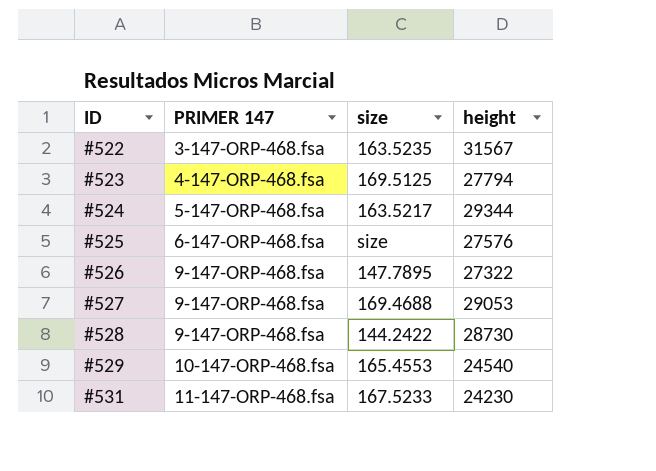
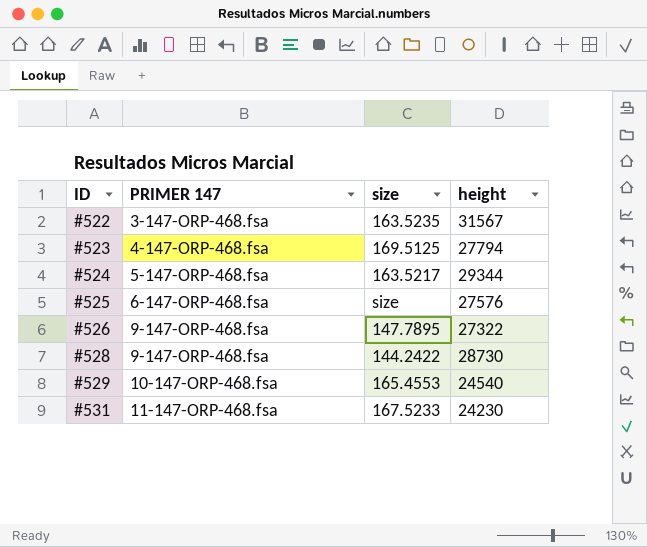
row #527: 9-147-ORP-468.fsa | 169.4688 | 29053 -> none

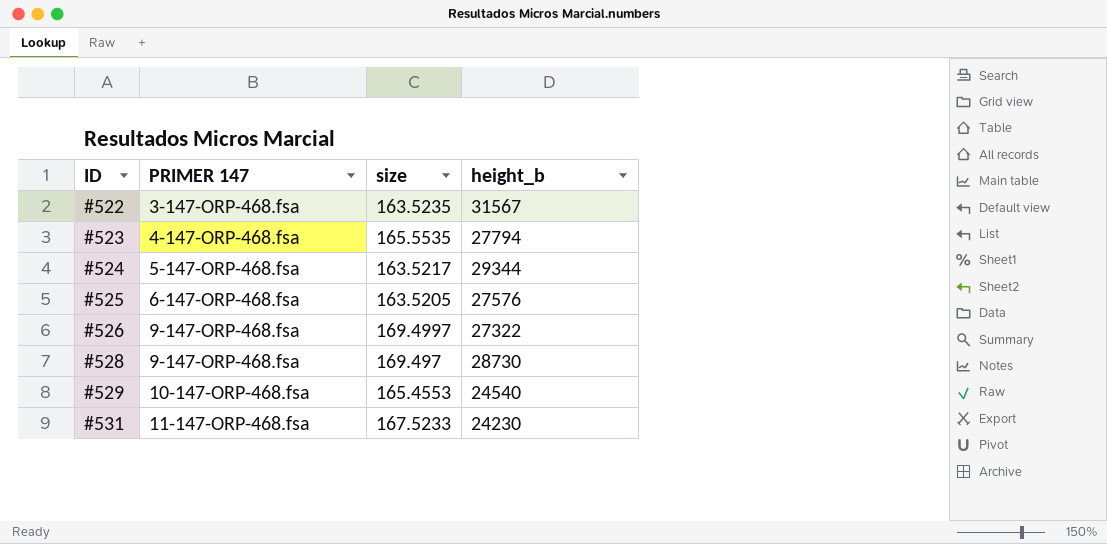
column name: height -> height_b
#523 | size: 169.5125 -> 165.5535
#525 | size: size -> 163.5205
#526 | size: 147.7895 -> 169.4997
#528 | size: 144.2422 -> 169.497

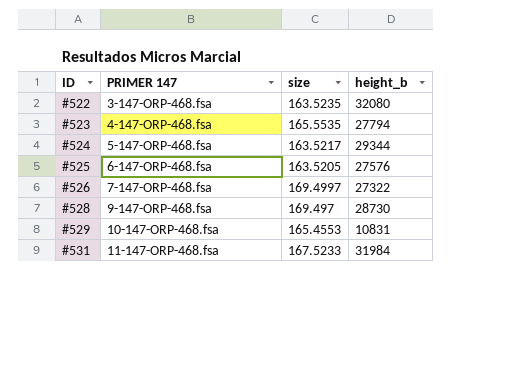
#522 | height_b: 31567 -> 32080
#526 | PRIMER 147: 9-147-ORP-468.fsa -> 7-147-ORP-468.fsa
#529 | height_b: 24540 -> 10831
#531 | height_b: 24230 -> 31984

